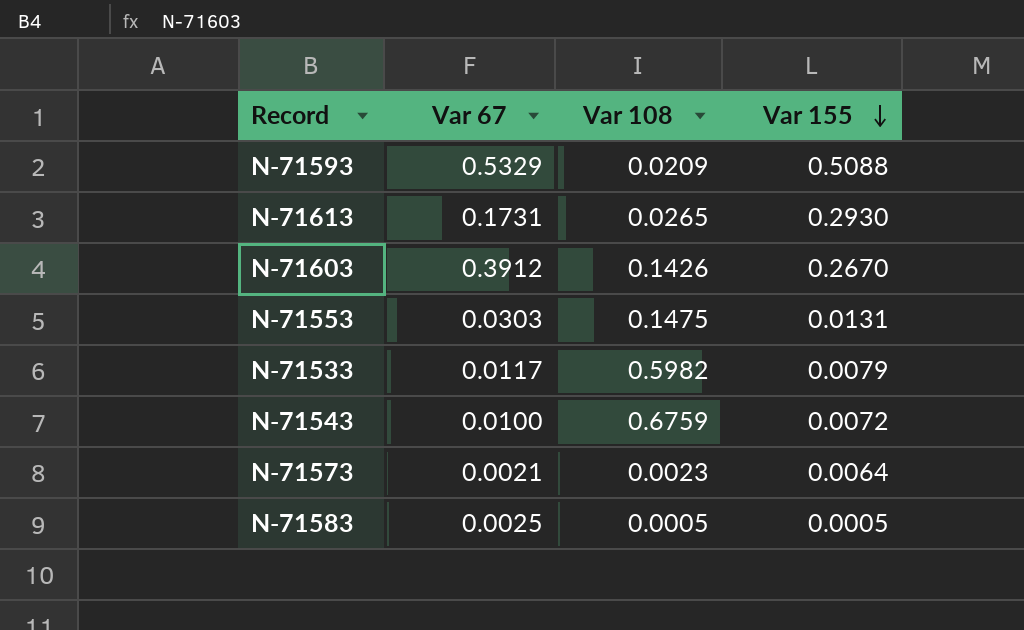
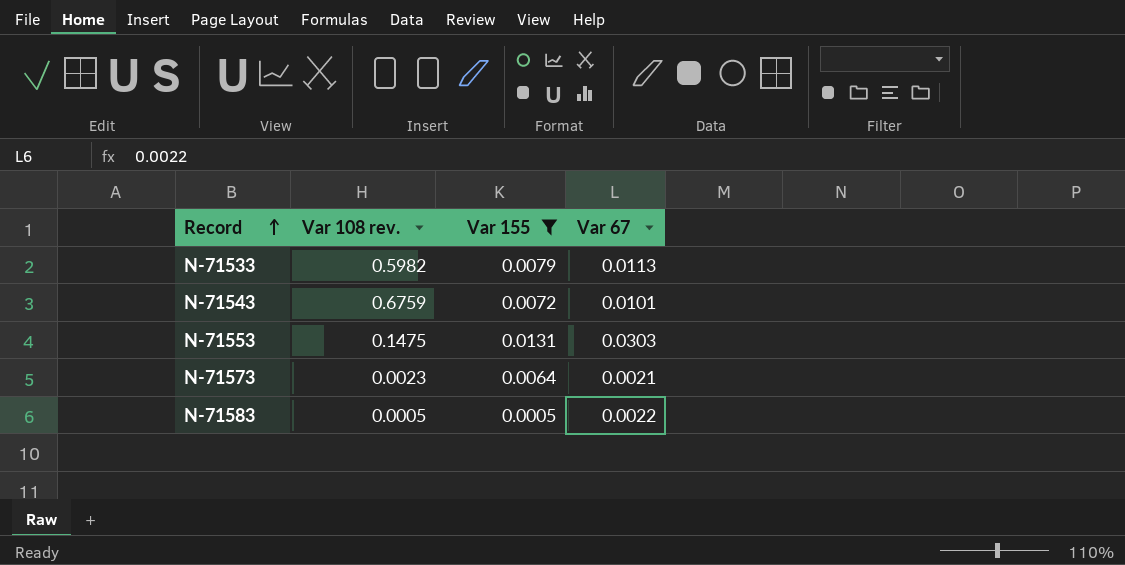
filter: none -> Var 155 <= 0.0131
row order: Var 155 descending -> Record ascending
column name: Var 108 -> Var 108 rev.
column Var 67 | position: 2 -> 4
N-71533 | Var 67: 0.0117 -> 0.0113
N-71543 | Var 67: 0.0100 -> 0.0101
N-71583 | Var 67: 0.0025 -> 0.0022

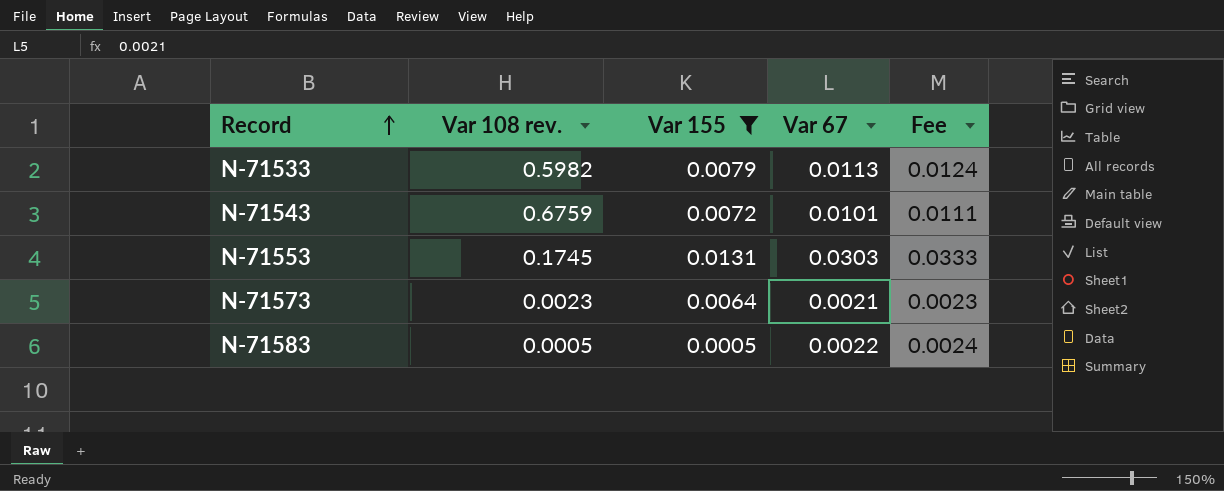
column Fee | formula: none -> [Var 67] * 1.1
N-71553 | Var 108 rev.: 0.1475 -> 0.1745

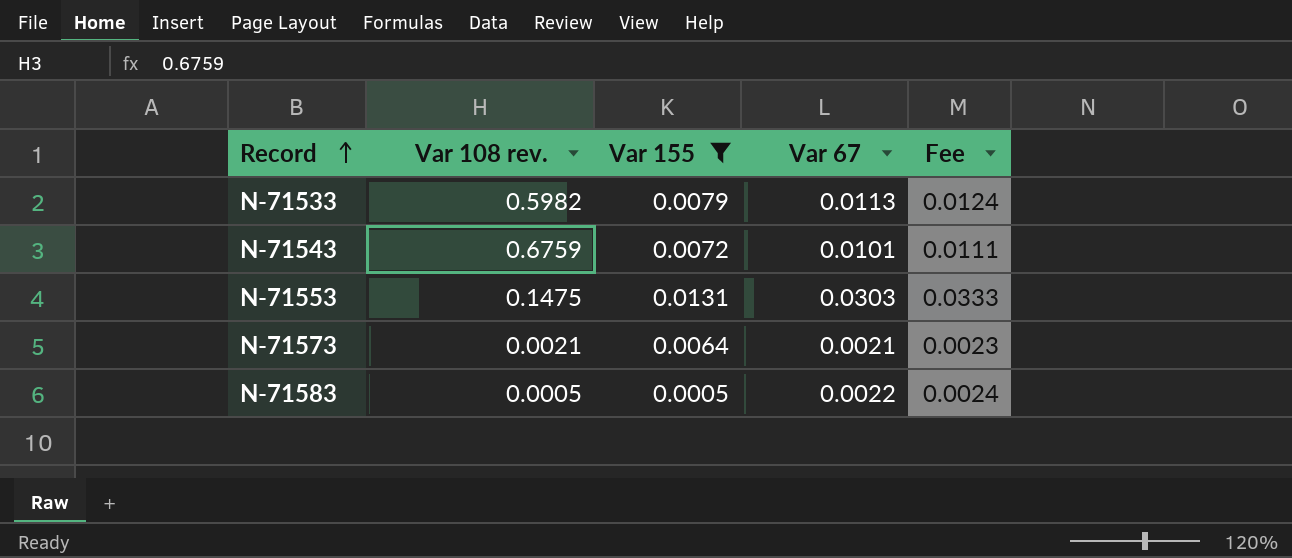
N-71553 | Var 108 rev.: 0.1745 -> 0.1475
N-71573 | Var 108 rev.: 0.0023 -> 0.0021

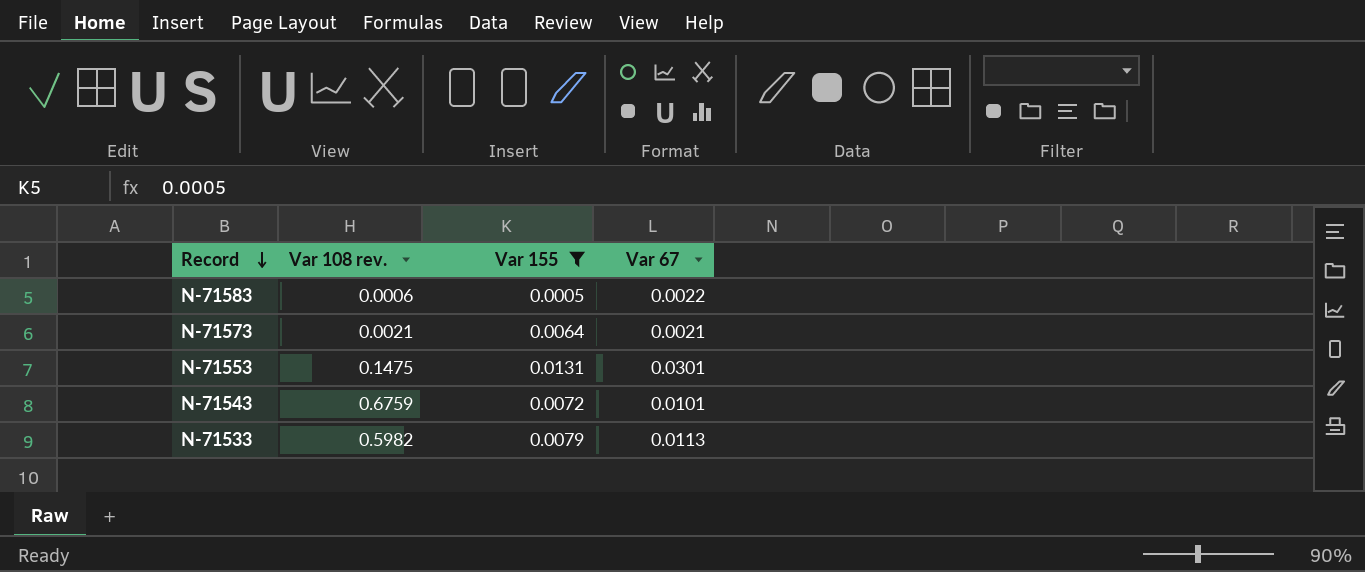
row order: Record ascending -> Record descending
column Fee | formula: [Var 67] * 1.1 -> none
N-71583 | Var 108 rev.: 0.0005 -> 0.0006
N-71553 | Var 67: 0.0303 -> 0.0301

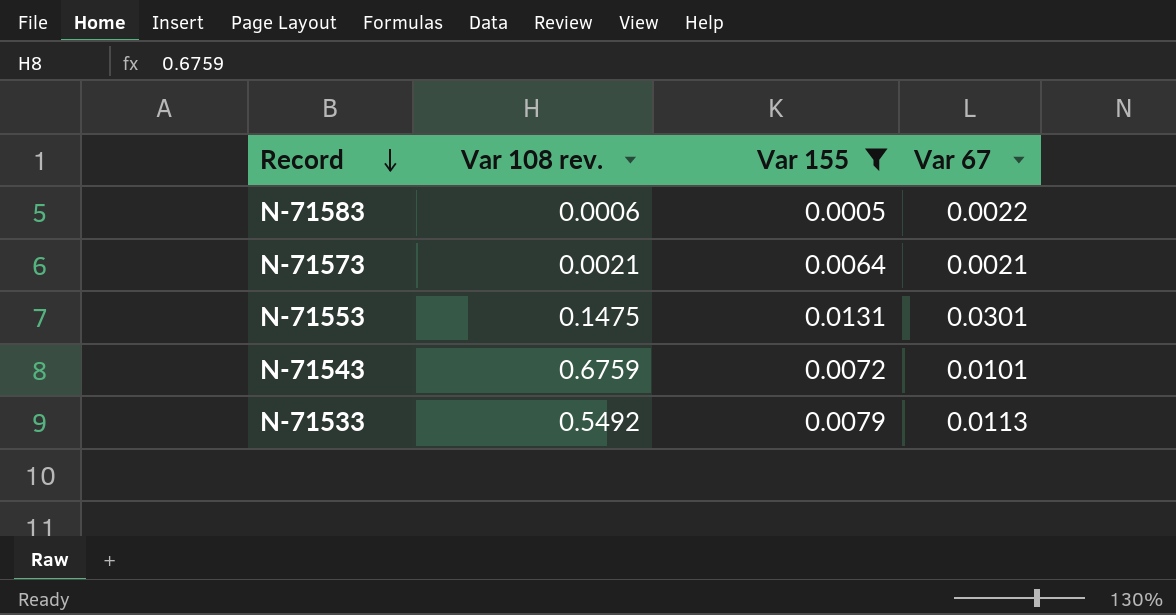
N-71533 | Var 108 rev.: 0.5982 -> 0.5492

